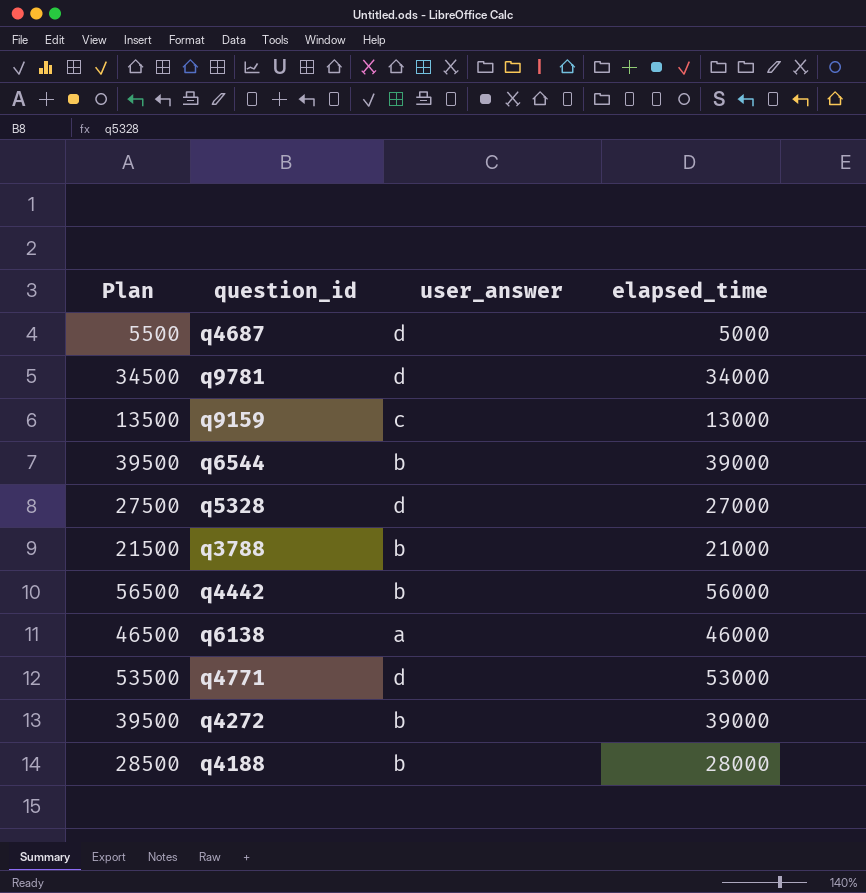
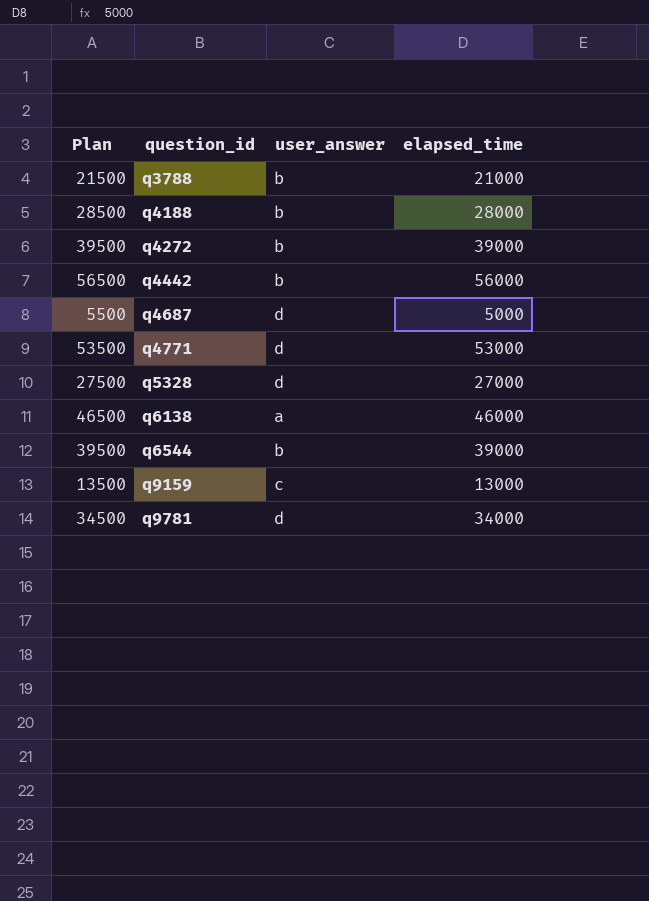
row order: none -> question_id ascending

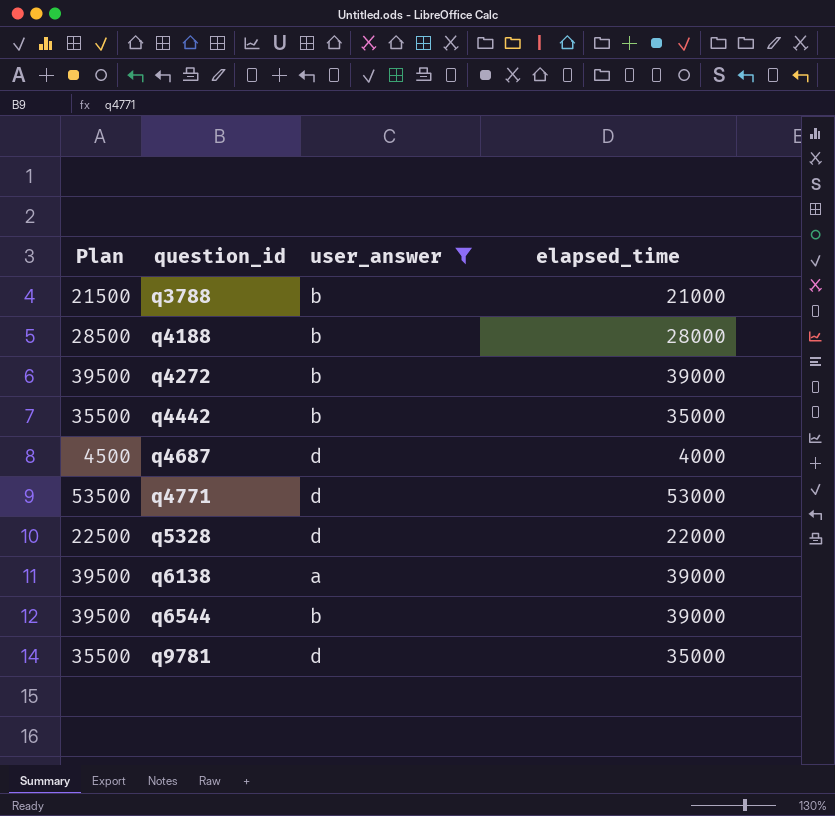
filter: none -> user_answer != c
q4442 | Plan: 56500 -> 35500
q4442 | elapsed_time: 56000 -> 35000
q4687 | Plan: 5500 -> 4500
q4687 | elapsed_time: 5000 -> 4000
q5328 | Plan: 27500 -> 22500
q5328 | elapsed_time: 27000 -> 22000
q6138 | Plan: 46500 -> 39500
q6138 | elapsed_time: 46000 -> 39000
q9781 | Plan: 34500 -> 35500
q9781 | elapsed_time: 34000 -> 35000

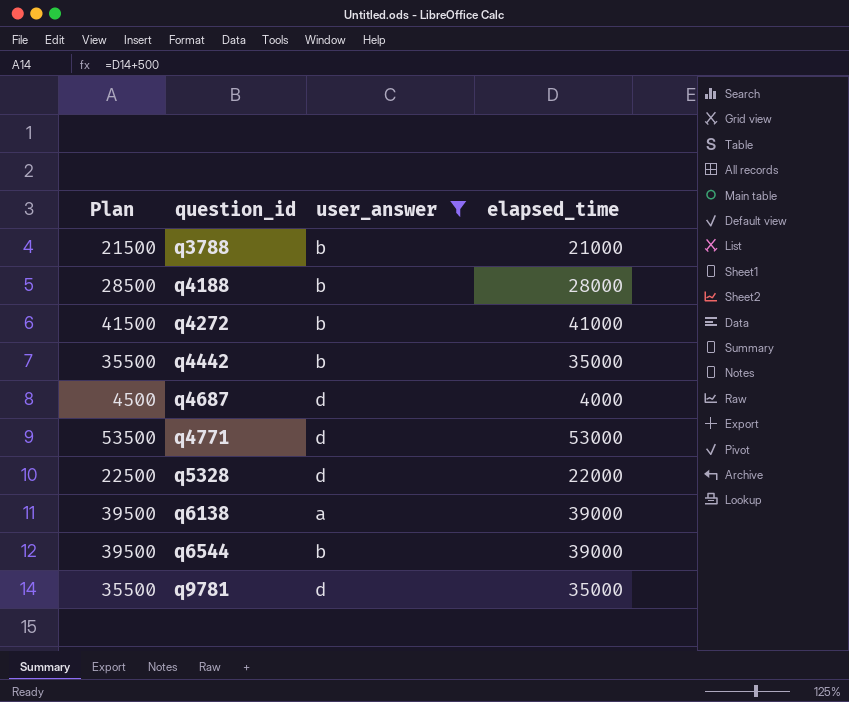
q4272 | Plan: 39500 -> 41500
q4272 | elapsed_time: 39000 -> 41000

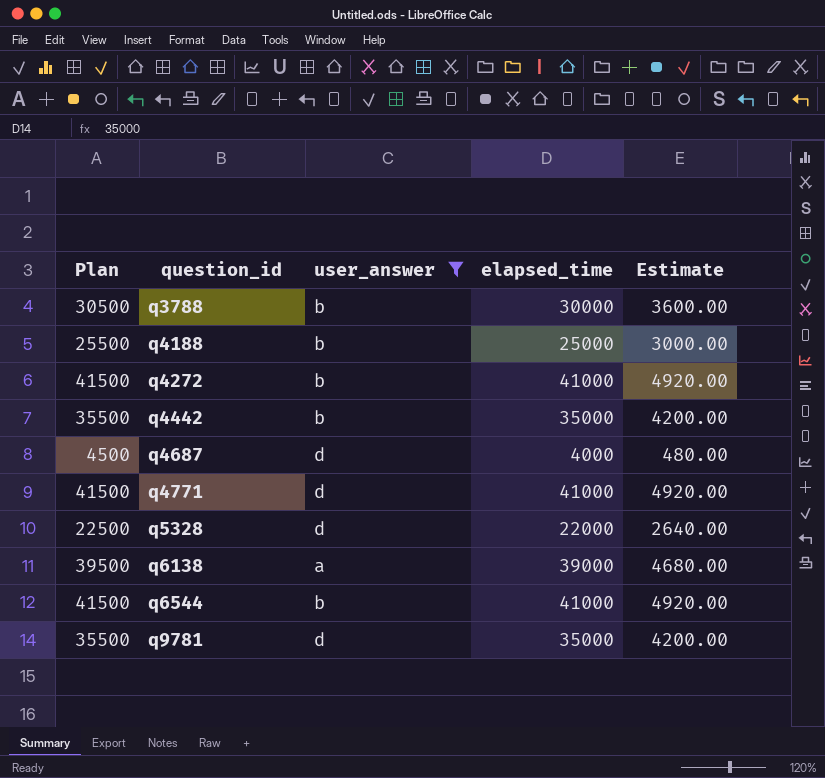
column Estimate | formula: none -> [elapsed_time] * 0.12
q3788 | Plan: 21500 -> 30500
q3788 | elapsed_time: 21000 -> 30000
q4188 | Plan: 28500 -> 25500
q4188 | elapsed_time: 28000 -> 25000
q4771 | Plan: 53500 -> 41500
q4771 | elapsed_time: 53000 -> 41000
q6544 | Plan: 39500 -> 41500
q6544 | elapsed_time: 39000 -> 41000

